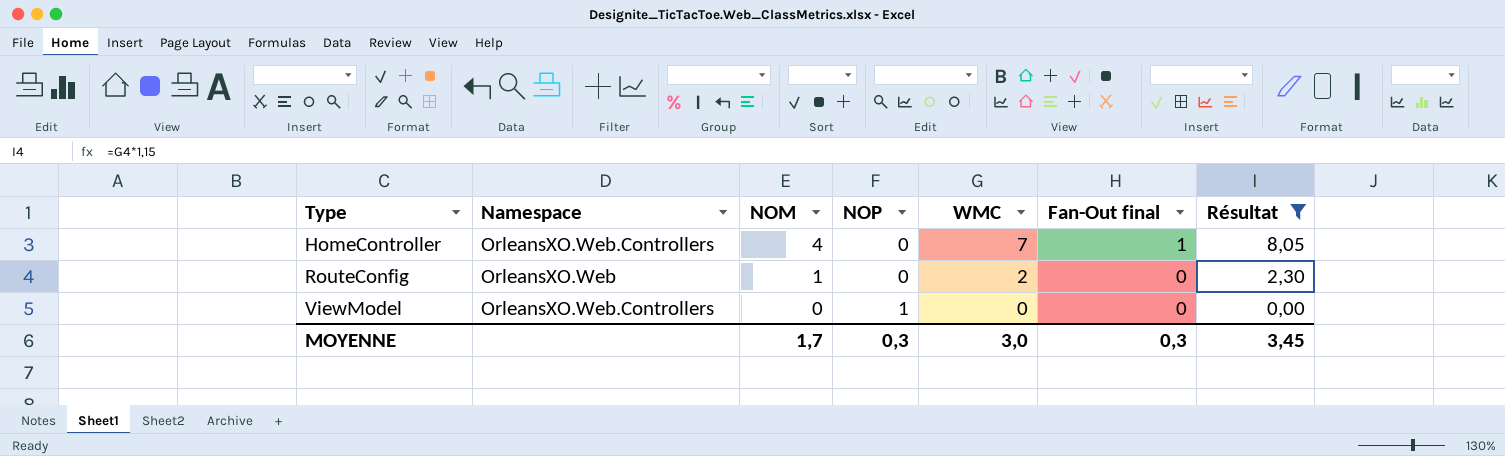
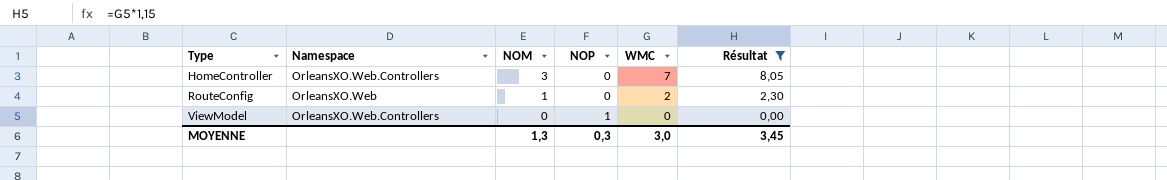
column Fan-Out final | position: 6 -> none
HomeController | NOM: 4 -> 3
MOYENNE | NOM: 1,7 -> 1,3

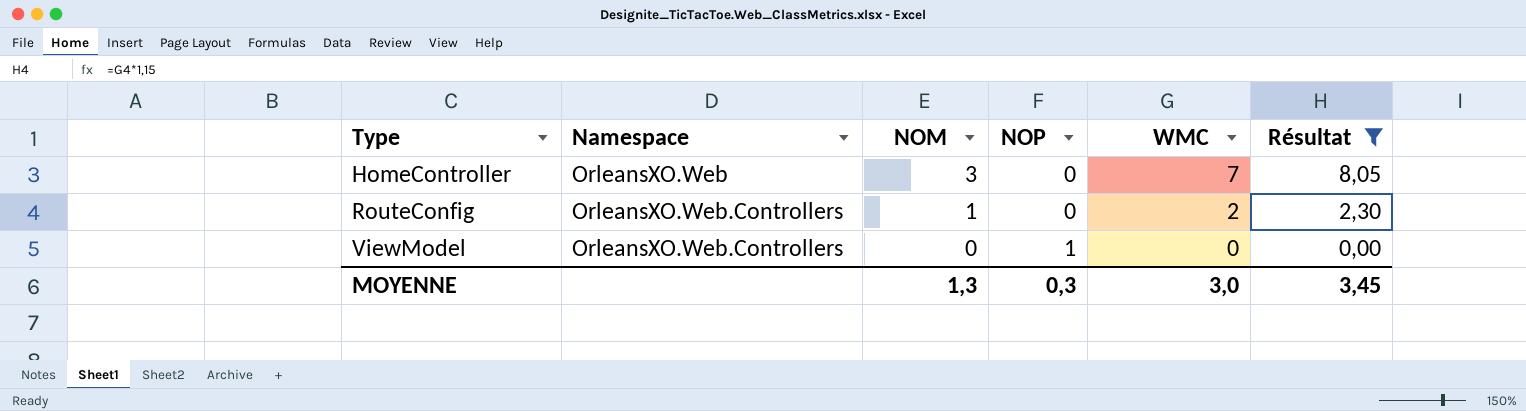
HomeController | Namespace: OrleansXO.Web.Controllers -> OrleansXO.Web
RouteConfig | Namespace: OrleansXO.Web -> OrleansXO.Web.Controllers

